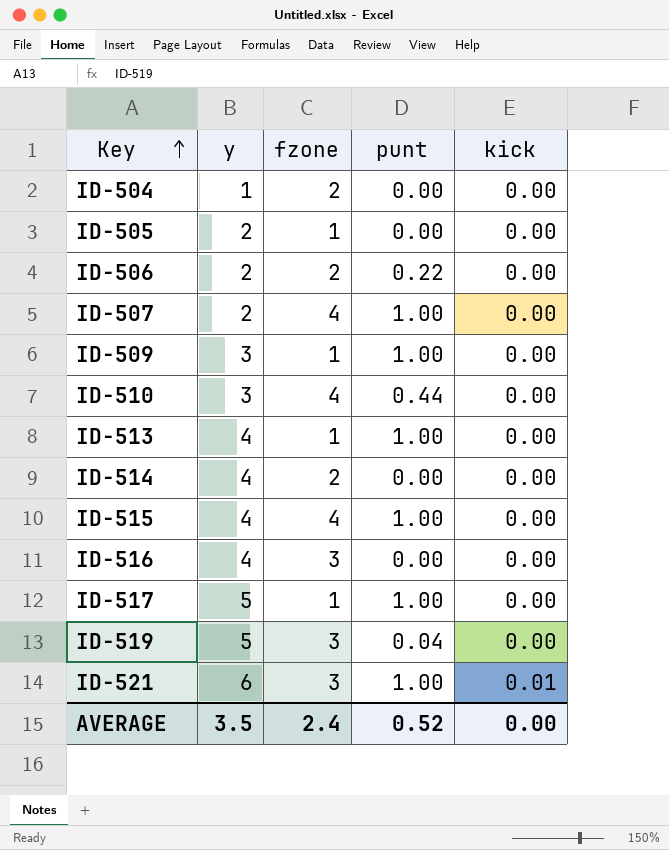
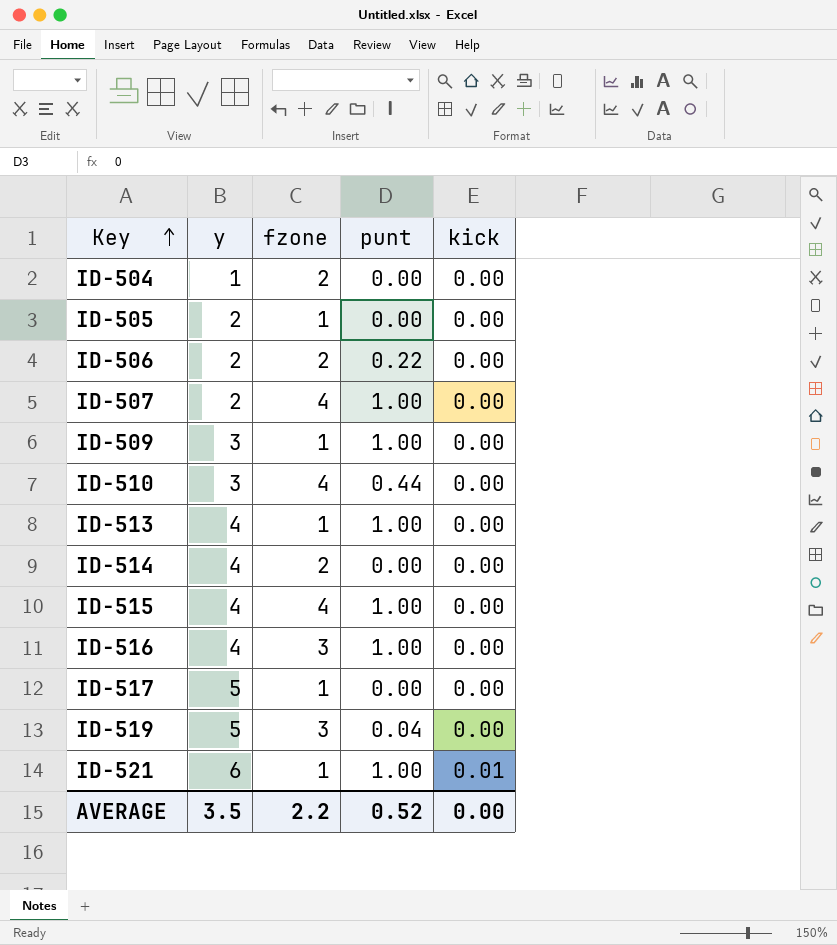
ID-516 | punt: 0.00 -> 1.00
ID-517 | punt: 1.00 -> 0.00
ID-521 | fzone: 3 -> 1
AVERAGE | fzone: 2.4 -> 2.2

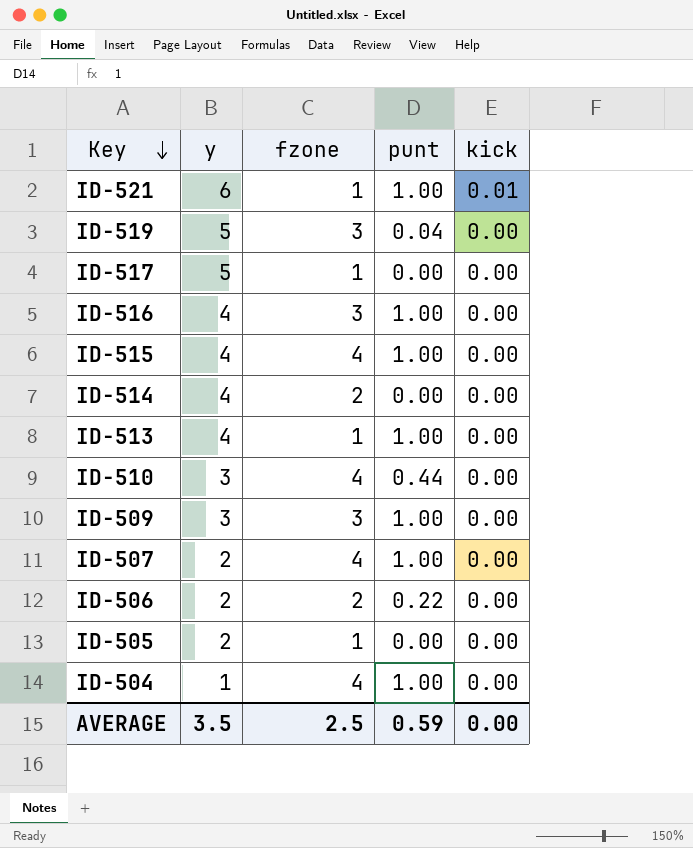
row order: Key ascending -> Key descending
ID-509 | fzone: 1 -> 3
ID-504 | fzone: 2 -> 4
ID-504 | punt: 0.00 -> 1.00
AVERAGE | fzone: 2.2 -> 2.5
AVERAGE | punt: 0.52 -> 0.59

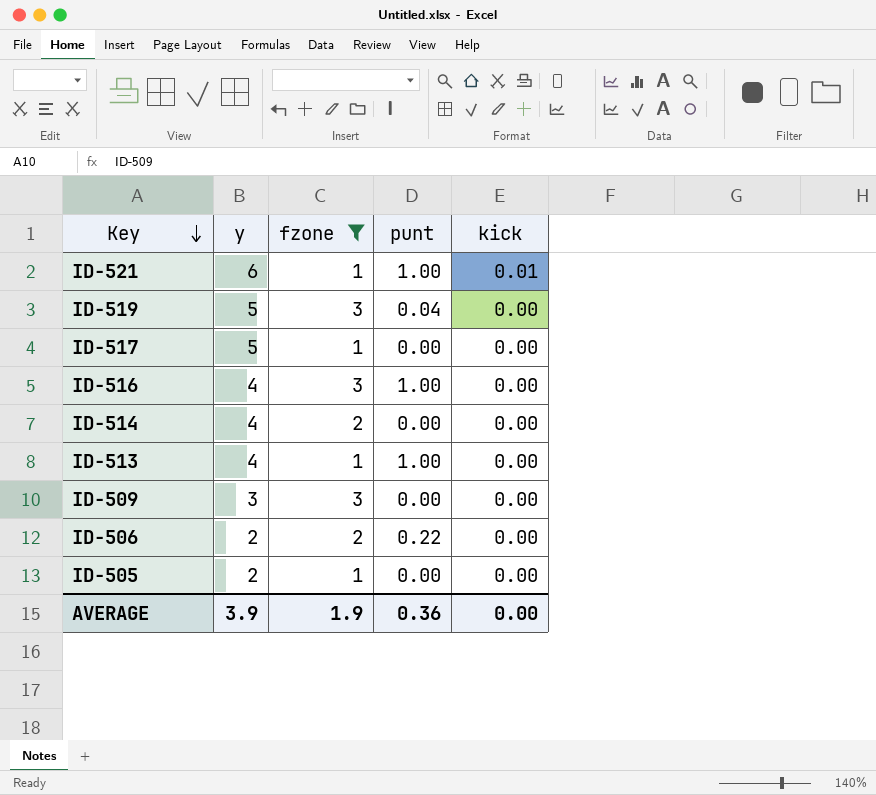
filter: none -> fzone != 4
ID-509 | punt: 1.00 -> 0.00
AVERAGE | y: 3.5 -> 3.9
AVERAGE | fzone: 2.5 -> 1.9
AVERAGE | punt: 0.59 -> 0.36

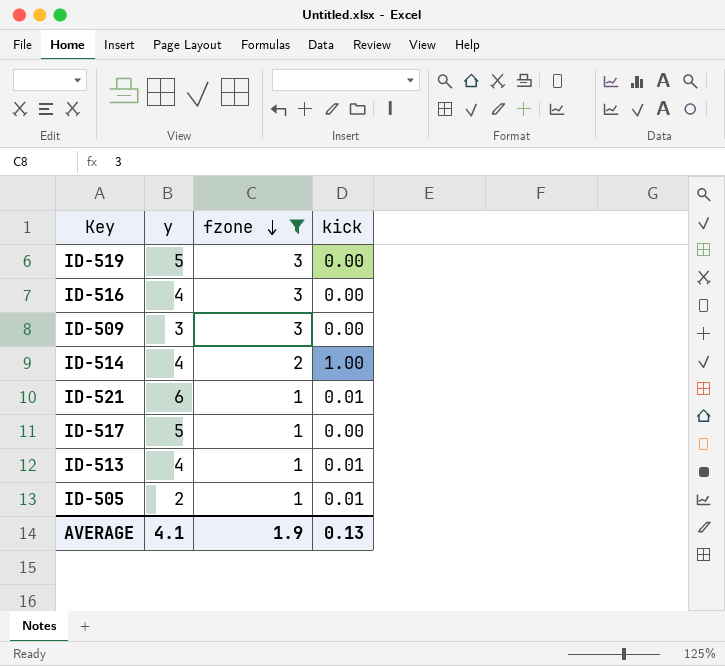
row order: Key descending -> fzone descending
column punt | position: 4 -> none
row ID-506: 2 | 2 | 0.22 | 0.00 -> none
ID-514 | kick: 0.00 -> 1.00
ID-513 | kick: 0.00 -> 0.01
ID-505 | kick: 0.00 -> 0.01
AVERAGE | y: 3.9 -> 4.1
AVERAGE | kick: 0.00 -> 0.13

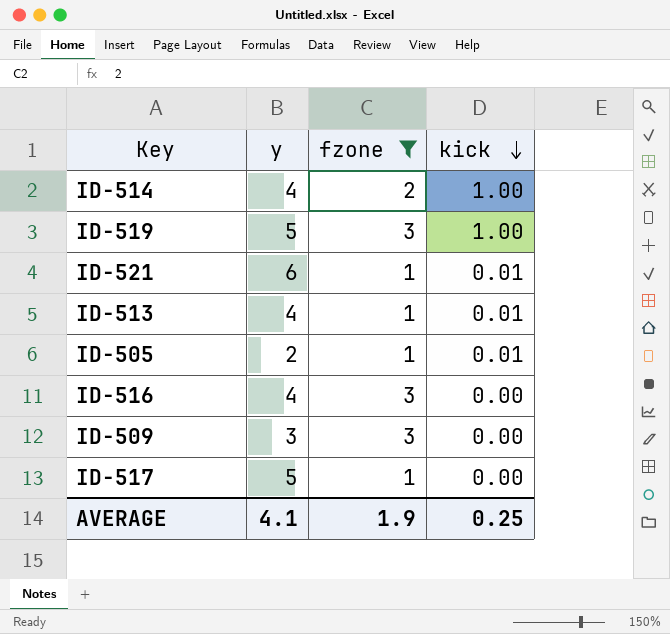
row order: fzone descending -> kick descending
ID-519 | kick: 0.00 -> 1.00
AVERAGE | kick: 0.13 -> 0.25

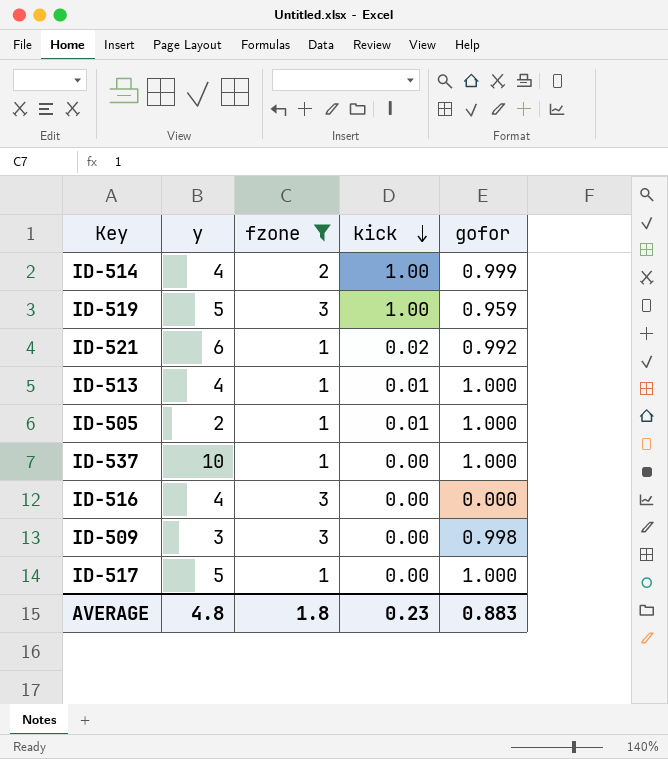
column gofor | position: none -> 5
ID-521 | kick: 0.01 -> 0.02
row ID-537: none -> 10 | 1 | 0.00 | 1.000
AVERAGE | y: 4.1 -> 4.8
AVERAGE | fzone: 1.9 -> 1.8
AVERAGE | kick: 0.25 -> 0.23

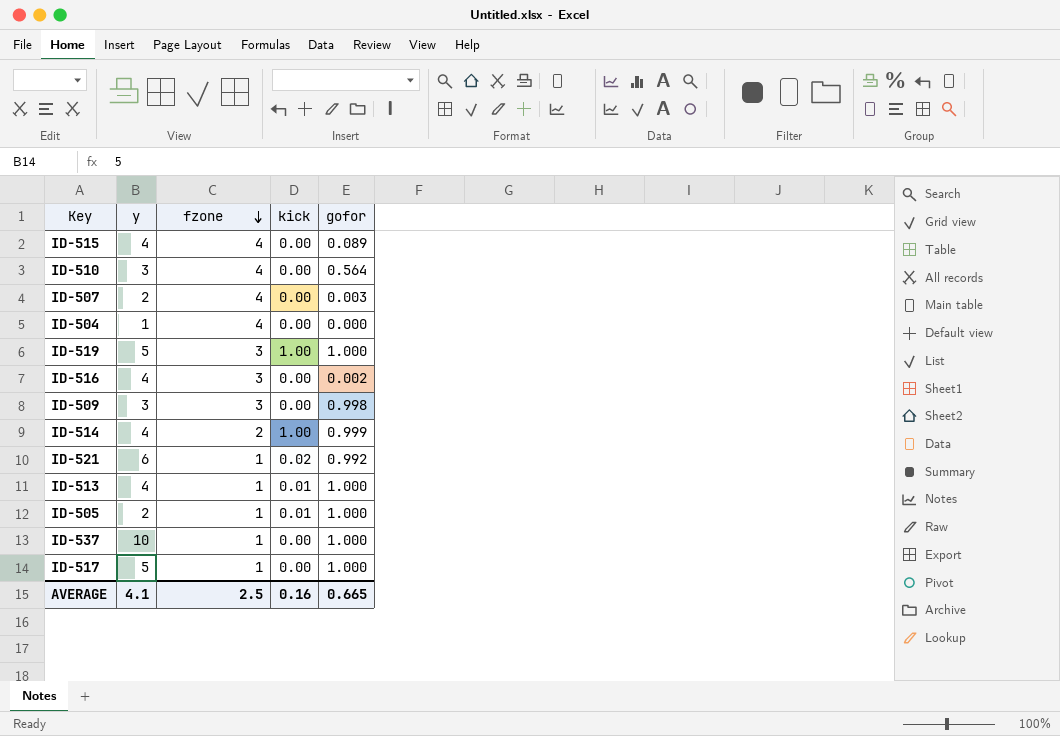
filter: fzone != 4 -> none
row order: kick descending -> fzone descending
ID-519 | gofor: 0.959 -> 1.000
ID-516 | gofor: 0.000 -> 0.002
AVERAGE | y: 4.8 -> 4.1
AVERAGE | fzone: 1.8 -> 2.5
AVERAGE | kick: 0.23 -> 0.16
AVERAGE | gofor: 0.883 -> 0.665

